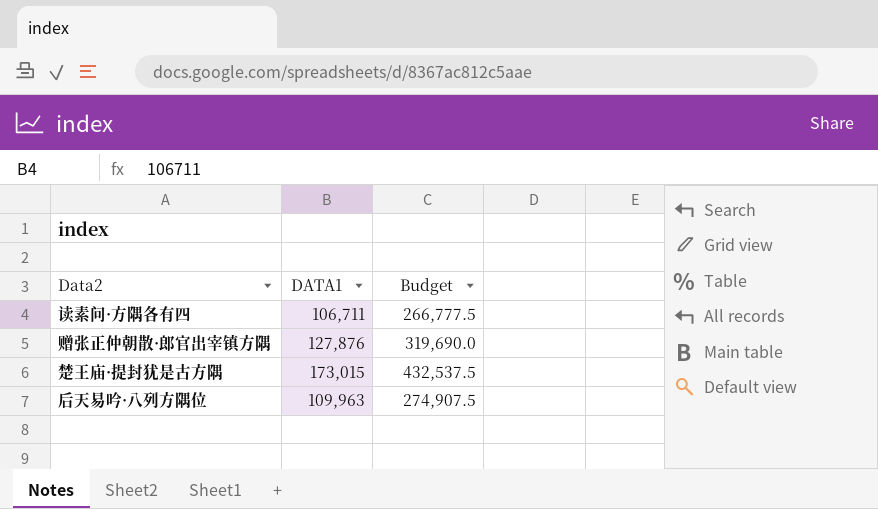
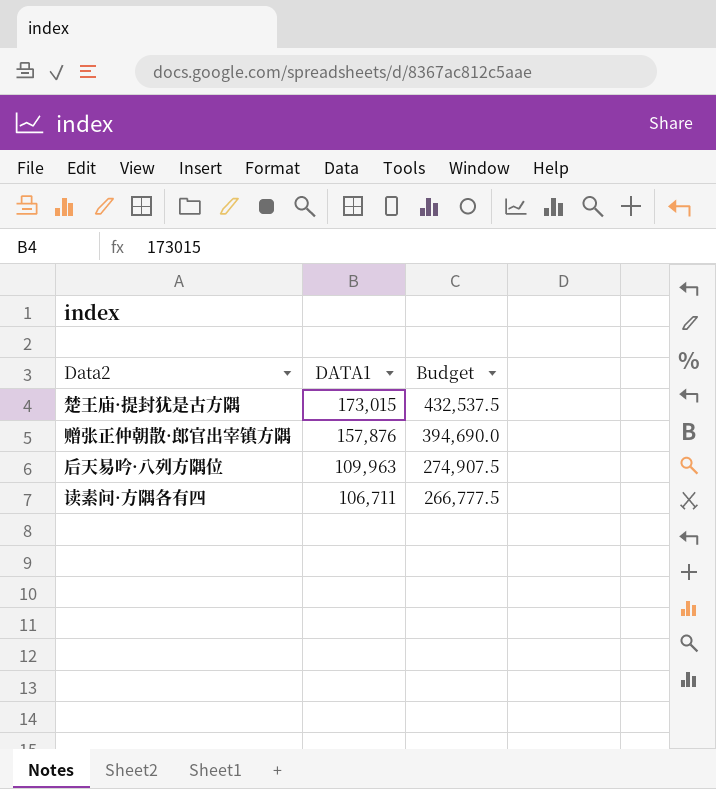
row order: none -> DATA1 descending
赠张正仲朝散·郎官出宰镇方隅 | DATA1: 127,876 -> 157,876
赠张正仲朝散·郎官出宰镇方隅 | Budget: 319,690.0 -> 394,690.0

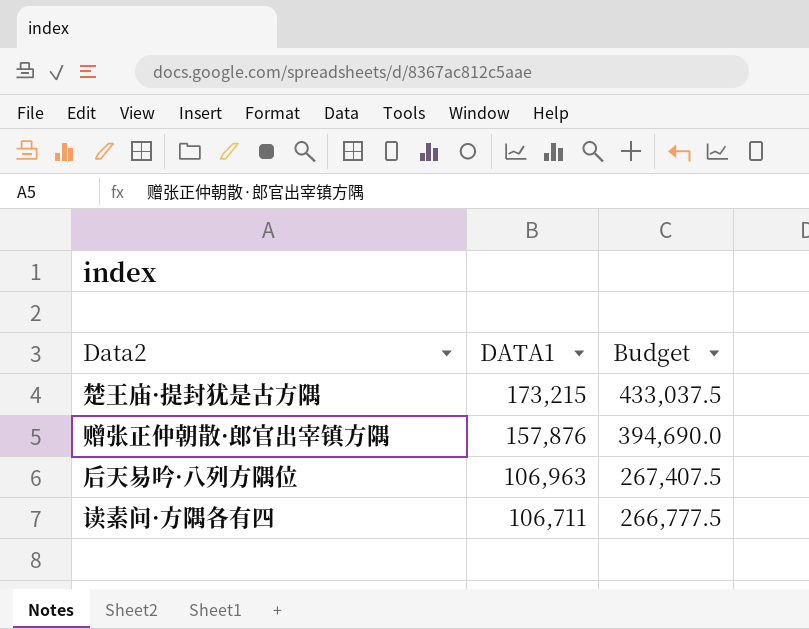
楚王庙·提封犹是古方隅 | DATA1: 173,015 -> 173,215
楚王庙·提封犹是古方隅 | Budget: 432,537.5 -> 433,037.5
后天易吟·八列方隅位 | DATA1: 109,963 -> 106,963
后天易吟·八列方隅位 | Budget: 274,907.5 -> 267,407.5

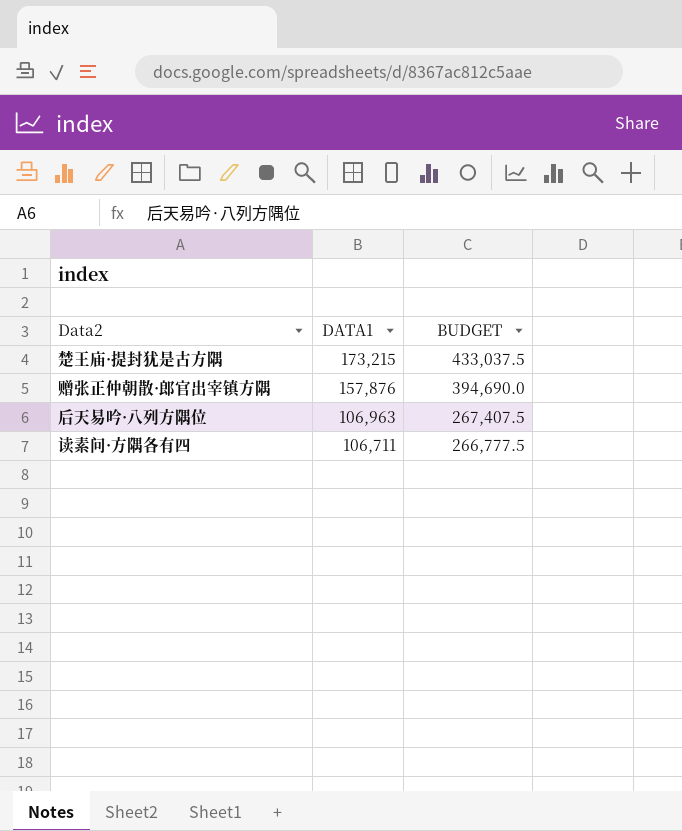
column name: Budget -> BUDGET

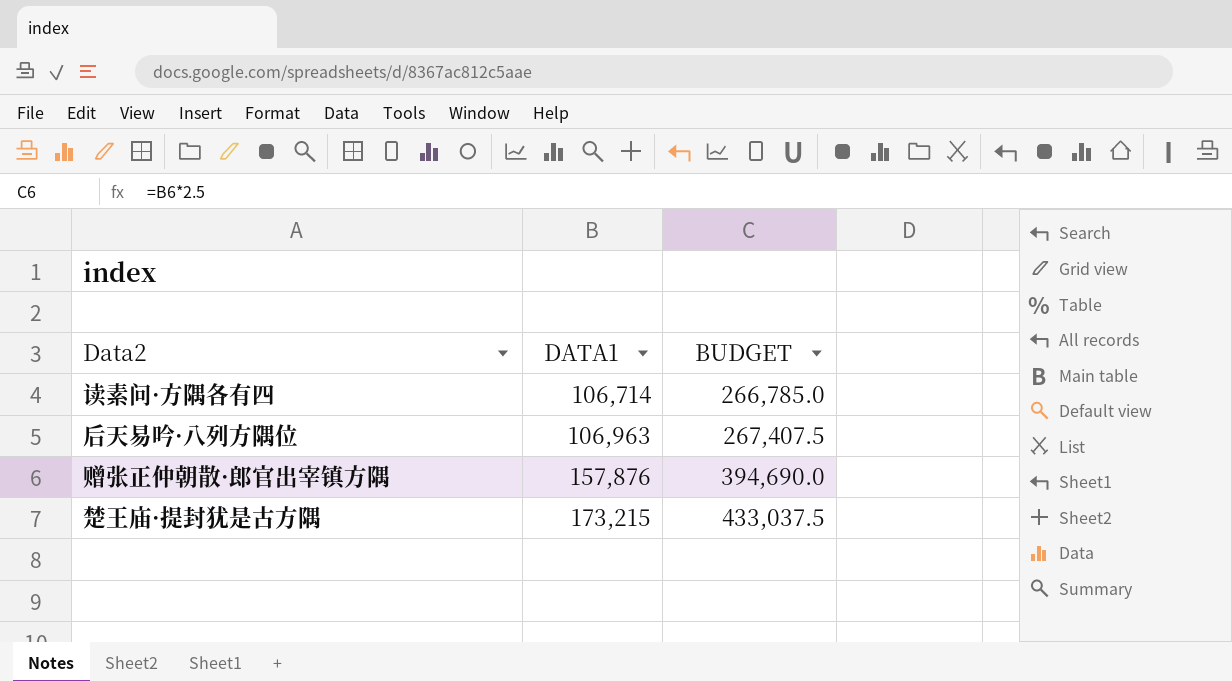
row order: DATA1 descending -> DATA1 ascending
读素问·方隅各有四 | DATA1: 106,711 -> 106,714
读素问·方隅各有四 | BUDGET: 266,777.5 -> 266,785.0

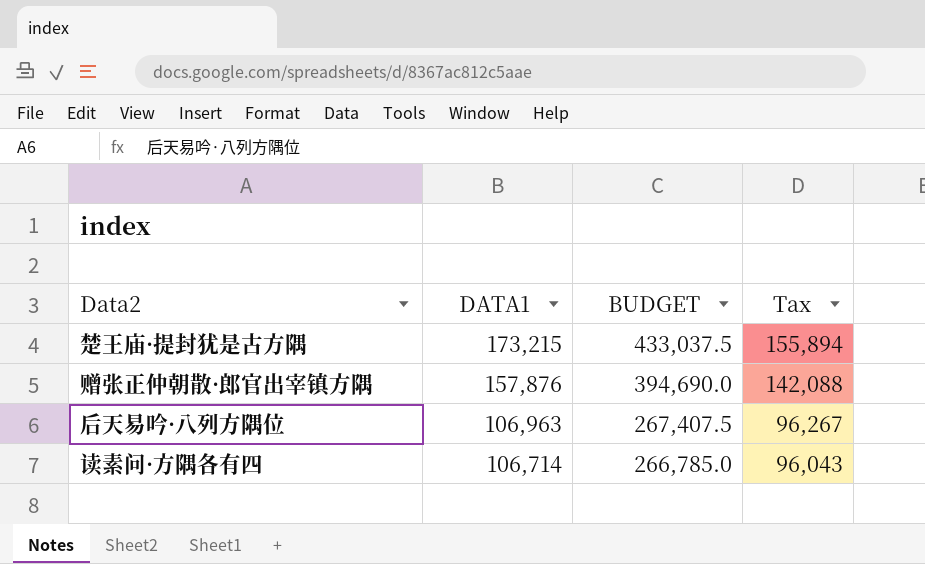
row order: DATA1 ascending -> DATA1 descending
column Tax | formula: none -> [DATA1] * 0.9

